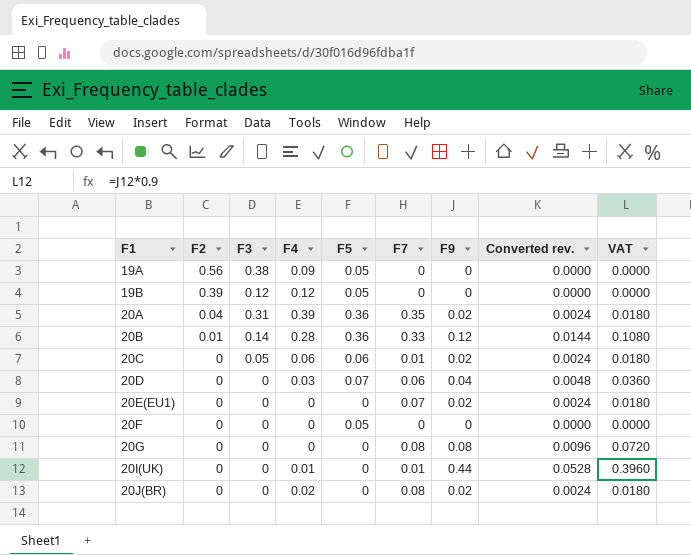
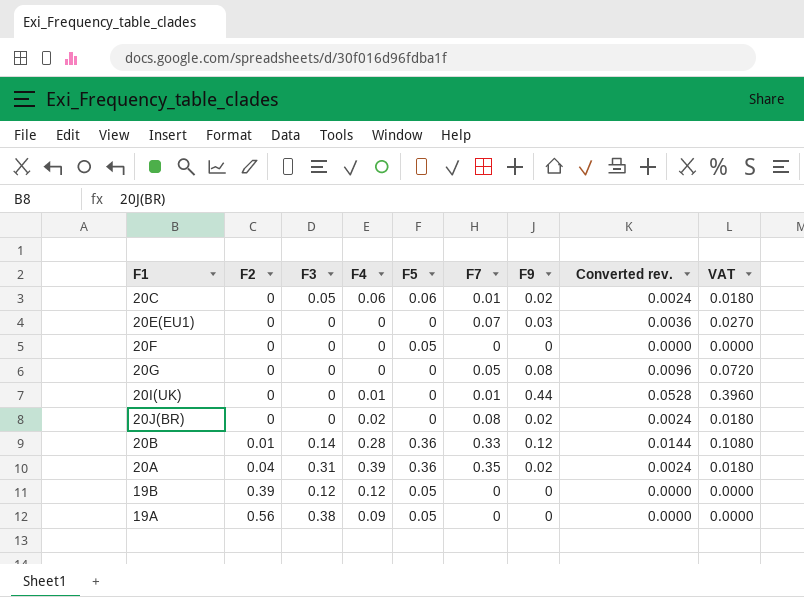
row order: F1 ascending -> F2 ascending
row 20D: 0 | 0 | 0.03 | 0.07 | 0.06 | 0.04 | 0.0048 | 0.0360 -> none
20E(EU1) | F9: 0.02 -> 0.03
20E(EU1) | Converted rev.: 0.0024 -> 0.0036
20E(EU1) | VAT: 0.0180 -> 0.0270
20G | F7: 0.08 -> 0.05

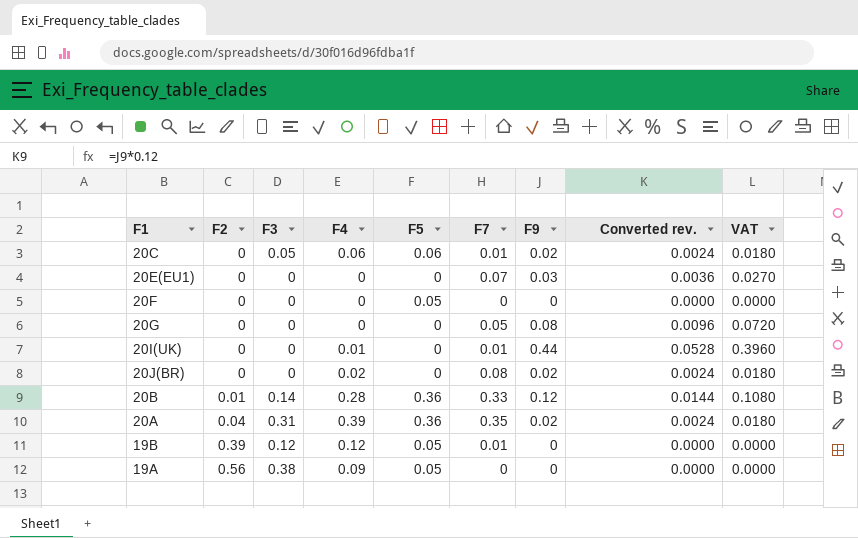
19B | F7: 0 -> 0.01

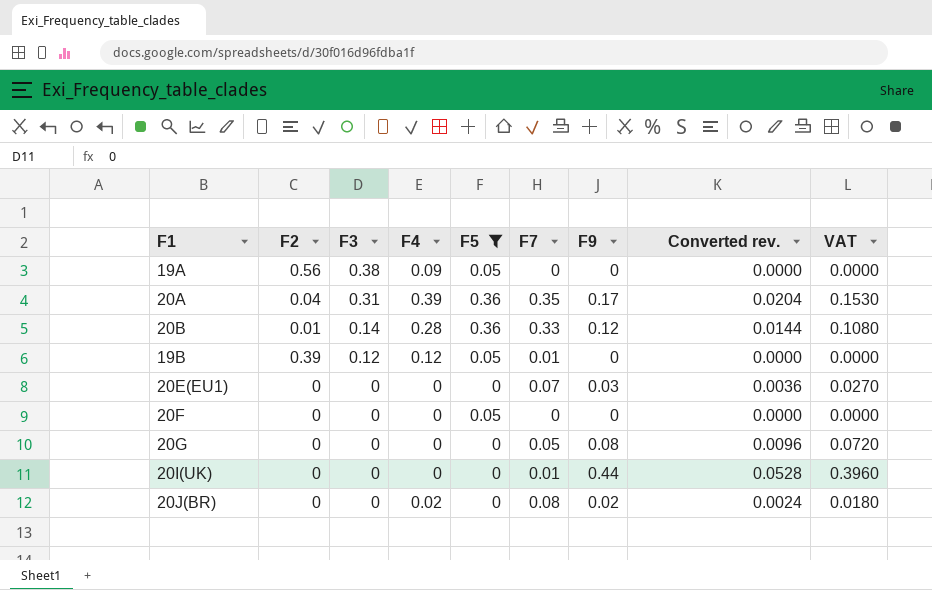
filter: none -> F5 != 0.06
row order: F2 ascending -> F3 descending
20A | F9: 0.02 -> 0.17
20A | Converted rev.: 0.0024 -> 0.0204
20A | VAT: 0.0180 -> 0.1530
20I(UK) | F4: 0.01 -> 0

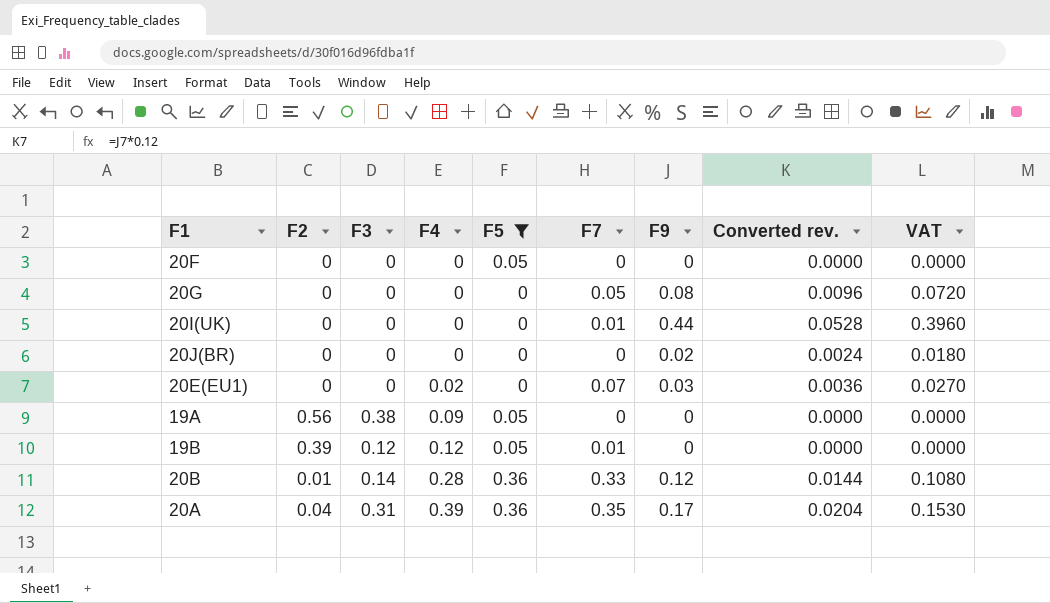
row order: F3 descending -> F4 ascending
20J(BR) | F4: 0.02 -> 0
20J(BR) | F7: 0.08 -> 0
20E(EU1) | F4: 0 -> 0.02

